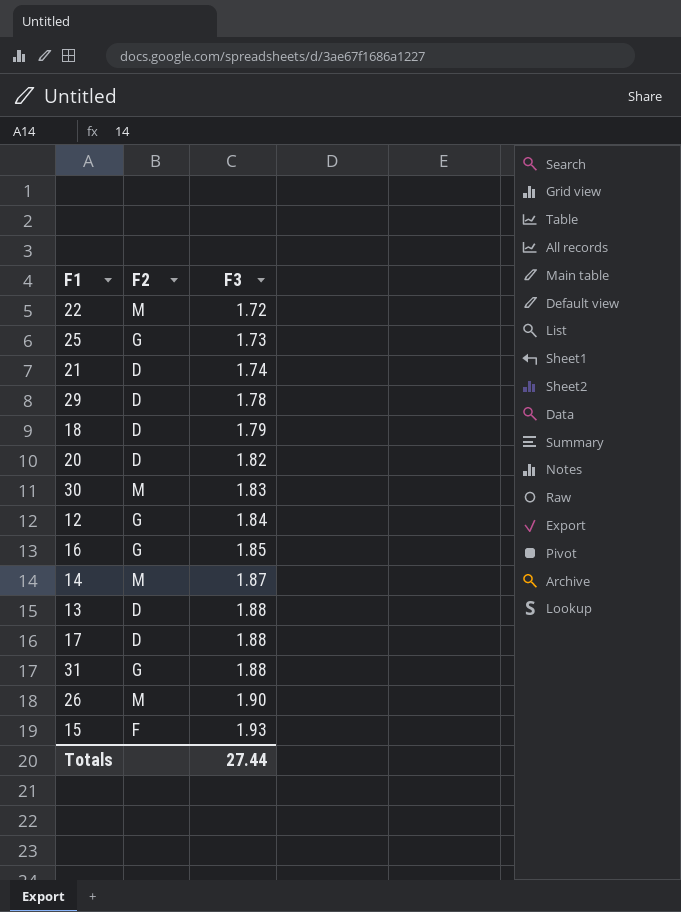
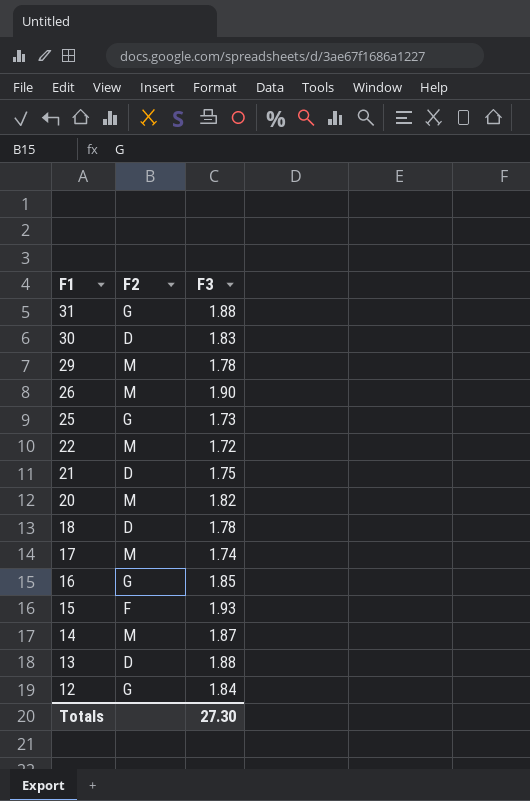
row order: F3 ascending -> F1 descending
30 | F2: M -> D
29 | F2: D -> M
21 | F3: 1.74 -> 1.75
20 | F2: D -> M
18 | F3: 1.79 -> 1.78
17 | F2: D -> M
17 | F3: 1.88 -> 1.74
Totals | F3: 27.44 -> 27.30

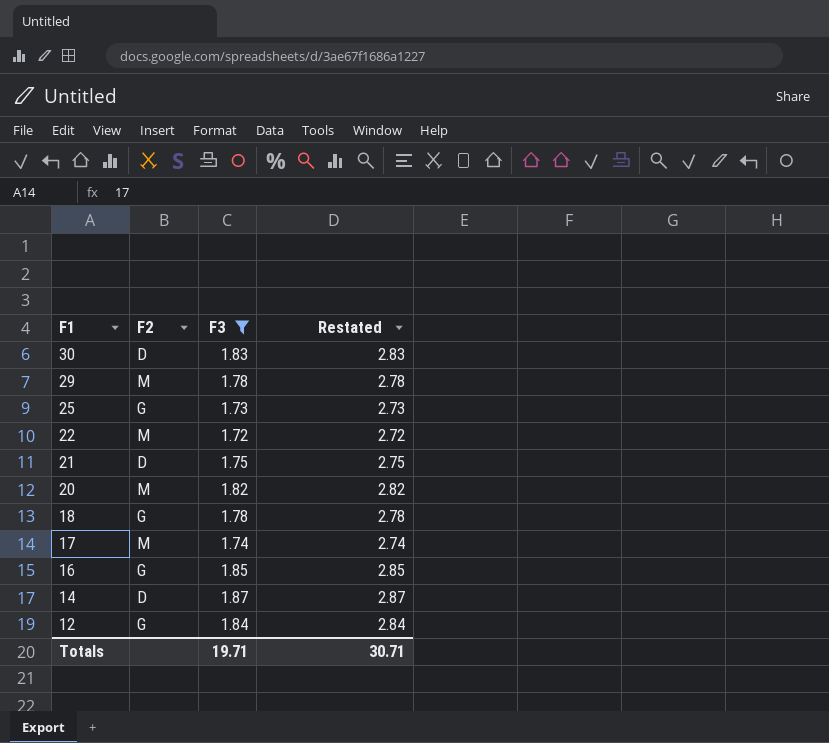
filter: none -> F3 <= 1.87
column Restated | formula: none -> [F3] + 1
18 | F2: D -> G
14 | F2: M -> D
Totals | F3: 27.30 -> 19.71

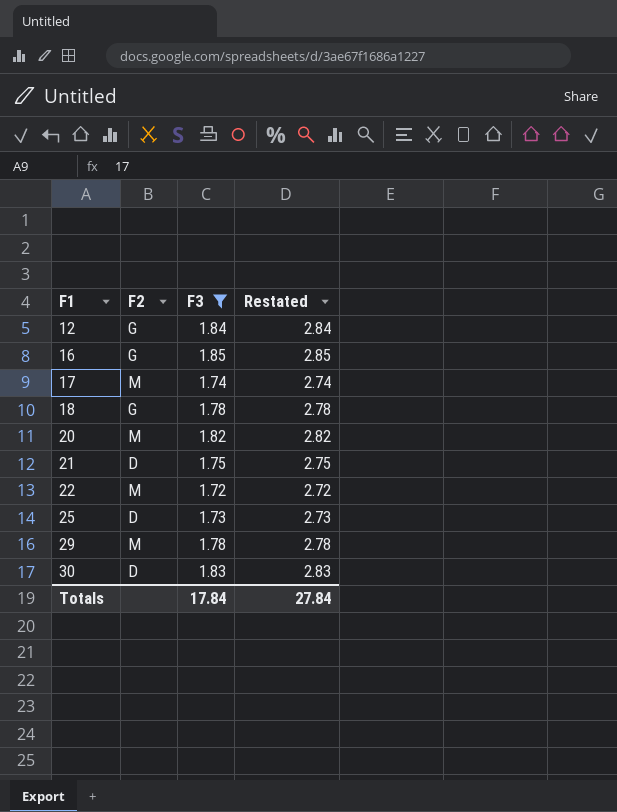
row order: F1 descending -> F1 ascending
row 14: D | 1.87 | 2.87 -> none
25 | F2: G -> D
Totals | F3: 19.71 -> 17.84
Totals | Restated: 30.71 -> 27.84

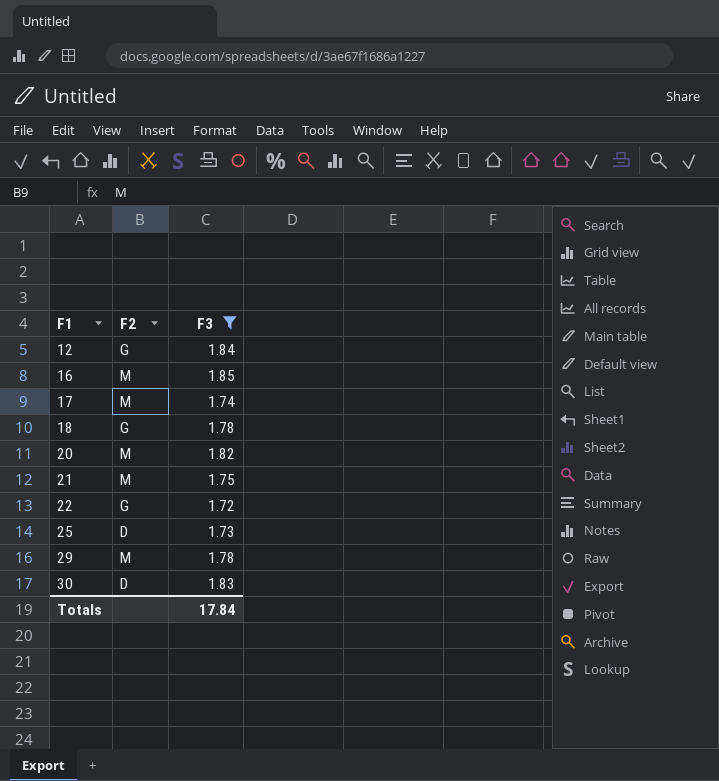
column Restated | formula: [F3] + 1 -> none
16 | F2: G -> M
21 | F2: D -> M
22 | F2: M -> G

